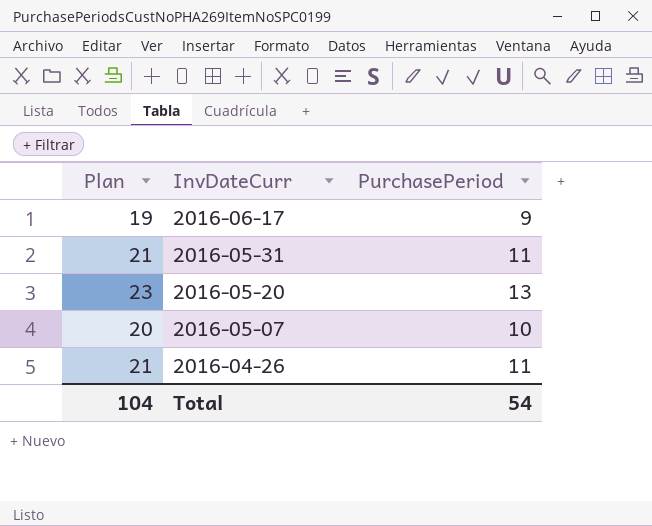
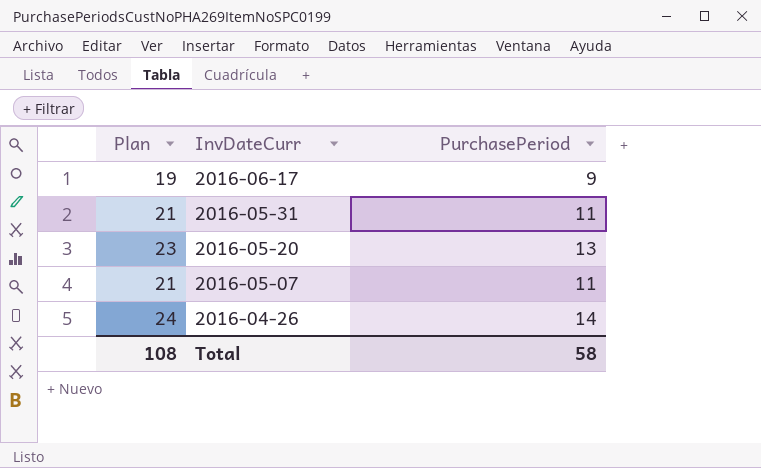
2016-05-07 | Plan: 20 -> 21
2016-05-07 | PurchasePeriod: 10 -> 11
2016-04-26 | Plan: 21 -> 24
2016-04-26 | PurchasePeriod: 11 -> 14
Total | Plan: 104 -> 108
Total | PurchasePeriod: 54 -> 58

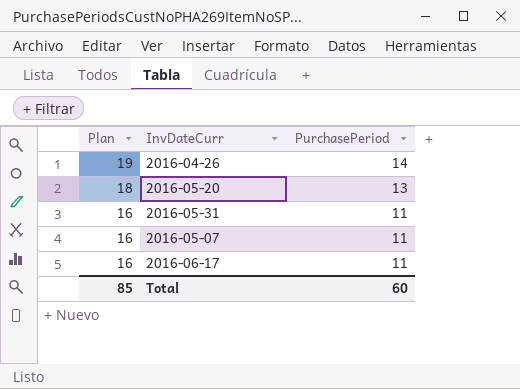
row order: InvDateCurr descending -> Plan descending
column Plan | formula: [PurchasePeriod] + 10 -> [PurchasePeriod] + 5
2016-06-17 | PurchasePeriod: 9 -> 11
Total | Plan: 108 -> 85
Total | PurchasePeriod: 58 -> 60

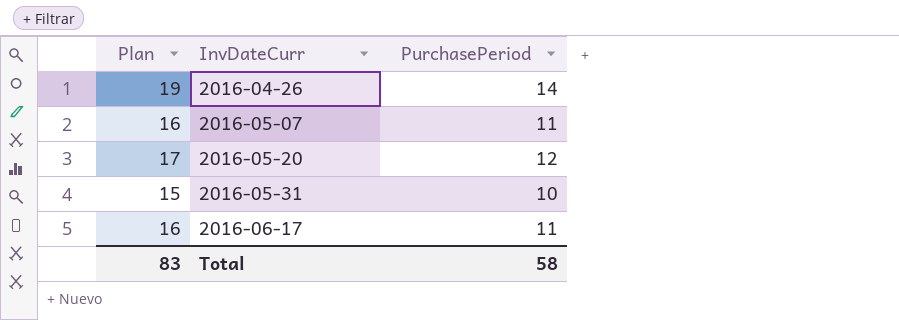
row order: Plan descending -> InvDateCurr ascending
2016-05-20 | Plan: 18 -> 17
2016-05-20 | PurchasePeriod: 13 -> 12
2016-05-31 | Plan: 16 -> 15
2016-05-31 | PurchasePeriod: 11 -> 10
Total | Plan: 85 -> 83
Total | PurchasePeriod: 60 -> 58

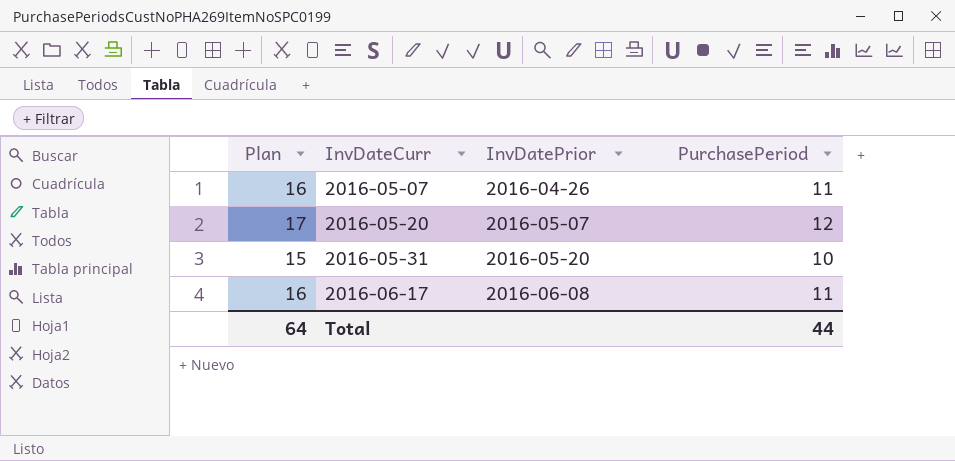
column InvDatePrior | position: none -> 3
row 2016-04-26: 19 | 14 -> none
Total | Plan: 83 -> 64
Total | PurchasePeriod: 58 -> 44

